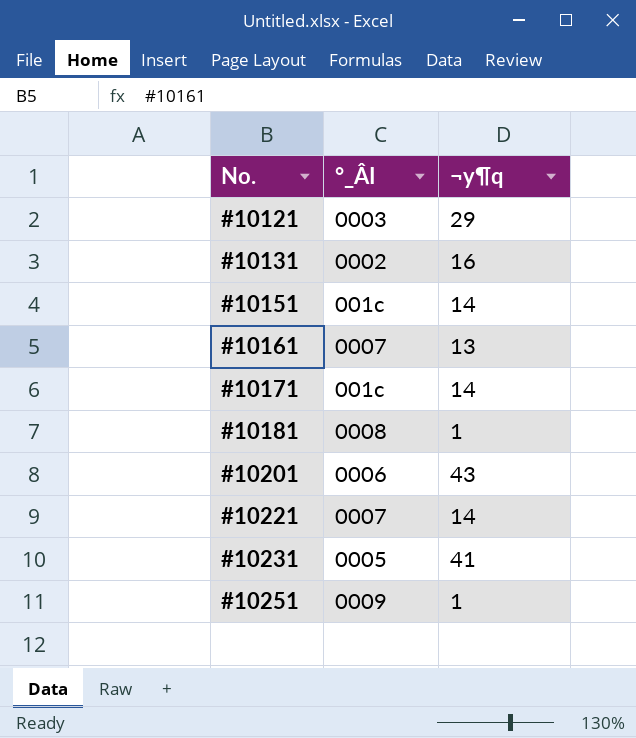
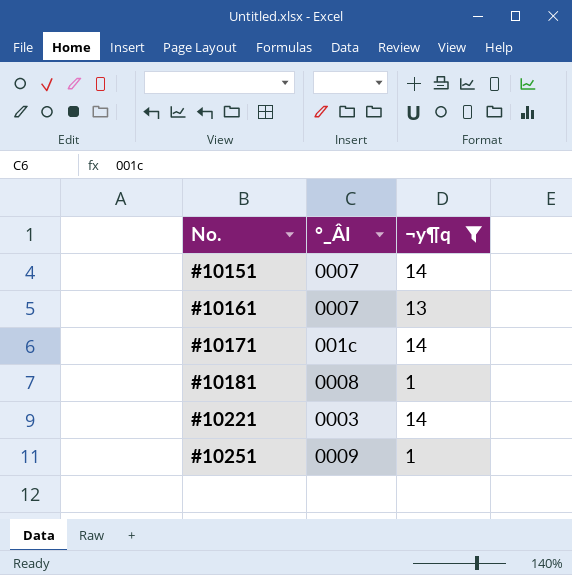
filter: none -> ¬y¶q <= 14
#10151 | °_ÂI: 001c -> 0007
#10221 | °_ÂI: 0007 -> 0003

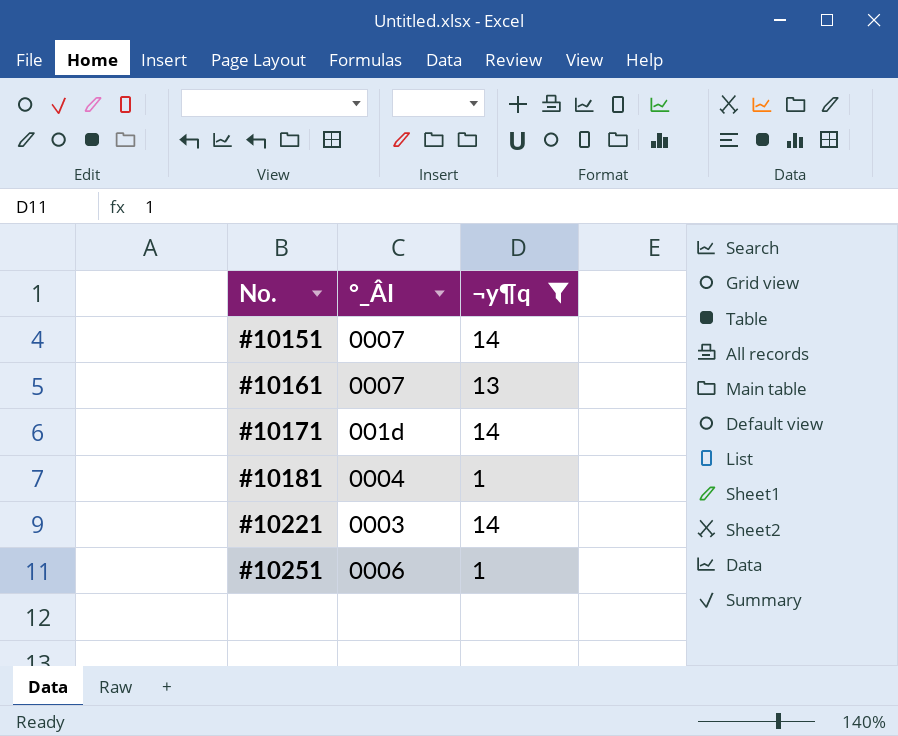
#10171 | °_ÂI: 001c -> 001d
#10181 | °_ÂI: 0008 -> 0004
#10251 | °_ÂI: 0009 -> 0006

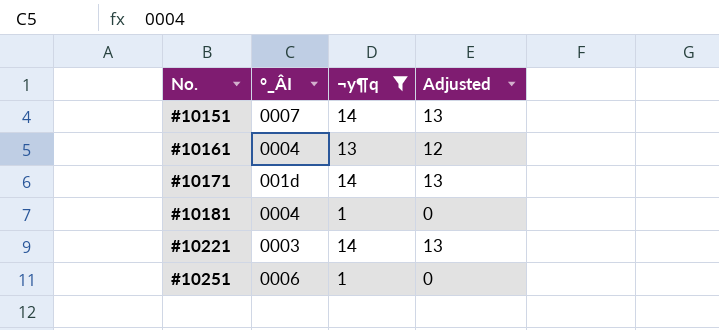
column Adjusted | formula: none -> [¬y¶q] - 1
#10161 | °_ÂI: 0007 -> 0004

